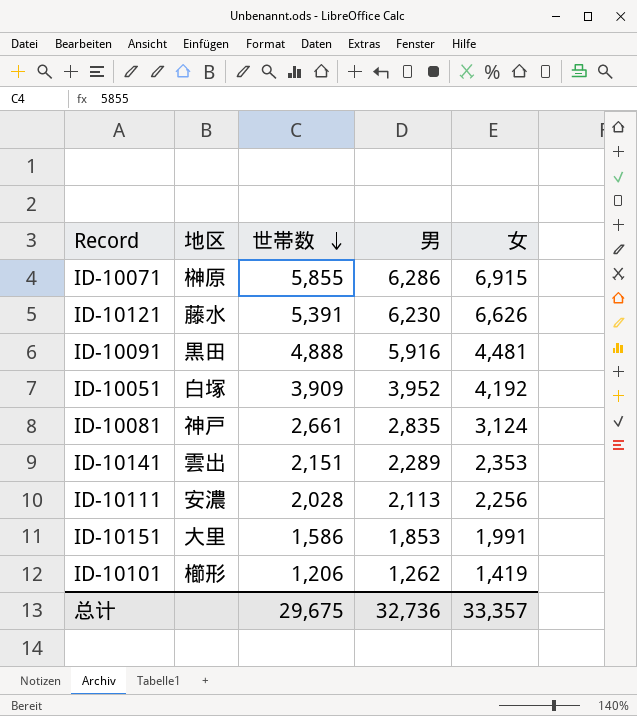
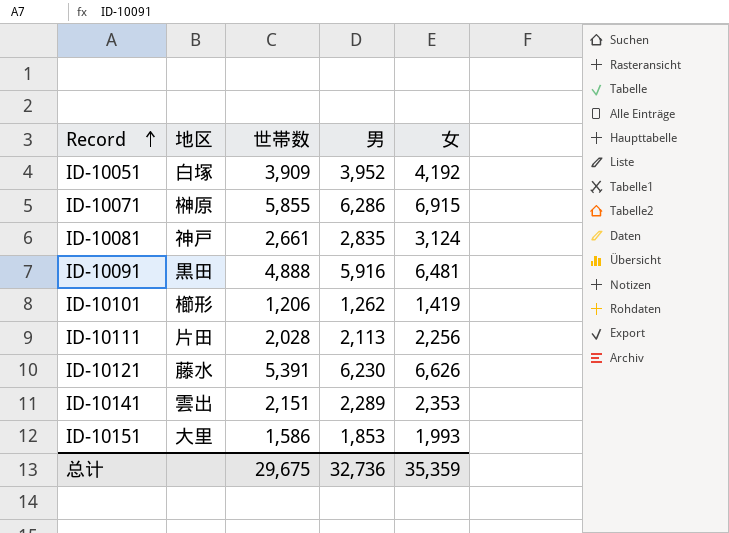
row order: 世帯数 descending -> Record ascending
ID-10091 | 女: 4,481 -> 6,481
ID-10111 | 地区: 安濃 -> 片田
ID-10151 | 女: 1,991 -> 1,993
总计 | 女: 33,357 -> 35,359

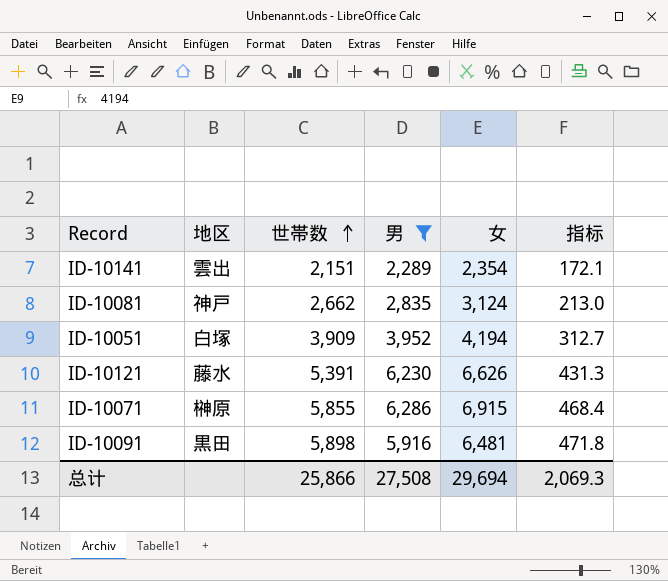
filter: none -> 男 >= 2,289
row order: Record ascending -> 世帯数 ascending
column 指标 | formula: none -> [世帯数] * 0.08
ID-10141 | 女: 2,353 -> 2,354
ID-10081 | 世帯数: 2,661 -> 2,662
ID-10051 | 女: 4,192 -> 4,194
ID-10091 | 世帯数: 4,888 -> 5,898
总计 | 世帯数: 29,675 -> 25,866
总计 | 男: 32,736 -> 27,508
总计 | 女: 35,359 -> 29,694

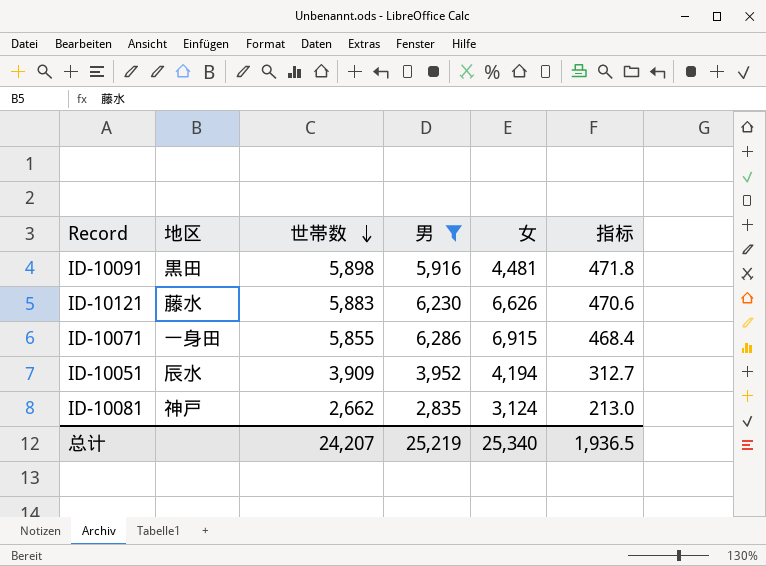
row order: 世帯数 ascending -> 世帯数 descending
row ID-10141: 雲出 | 2,151 | 2,289 | 2,354 | 172.1 -> none
ID-10091 | 女: 6,481 -> 4,481
ID-10121 | 世帯数: 5,391 -> 5,883
ID-10121 | 指标: 431.3 -> 470.6
ID-10071 | 地区: 榊原 -> 一身田
ID-10051 | 地区: 白塚 -> 辰水
总计 | 世帯数: 25,866 -> 24,207
总计 | 男: 27,508 -> 25,219
总计 | 女: 29,694 -> 25,340
总计 | 指标: 2,069.3 -> 1,936.5

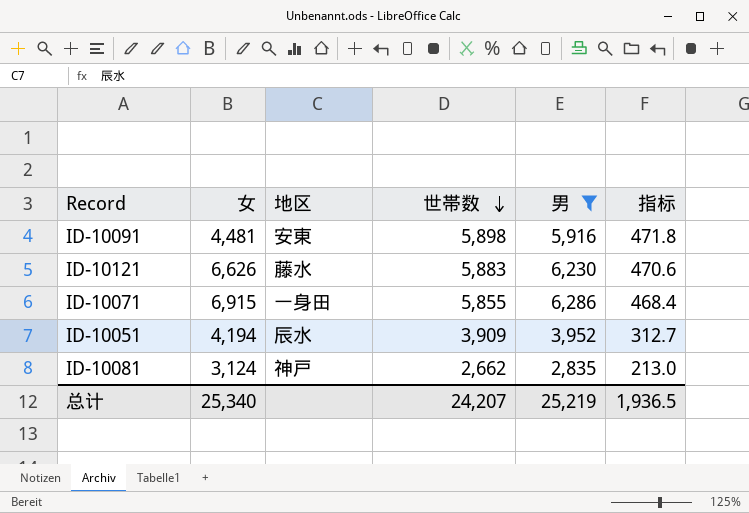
column 女 | position: 5 -> 2
ID-10091 | 地区: 黒田 -> 安東

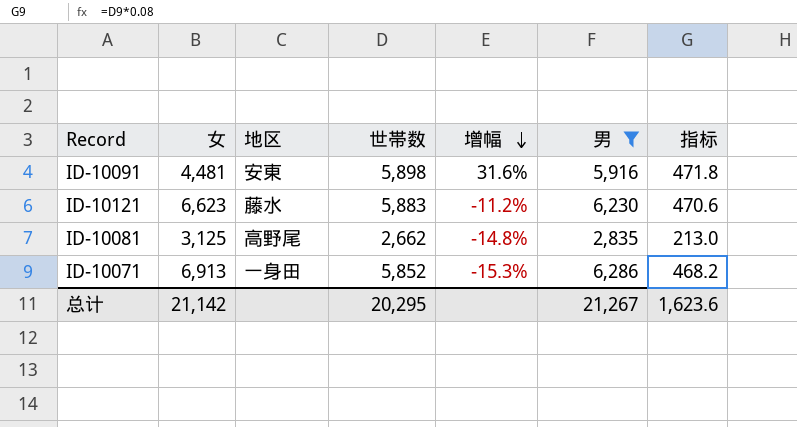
row order: 世帯数 descending -> 增幅 descending
column 增幅 | formula: none -> ([世帯数] - [女]) / [女]
row ID-10051: 4,194 | 辰水 | 3,909 | 3,952 | 312.7 -> none
ID-10121 | 女: 6,626 -> 6,623
ID-10081 | 女: 3,124 -> 3,125
ID-10081 | 地区: 神戸 -> 高野尾
ID-10071 | 女: 6,915 -> 6,913
ID-10071 | 世帯数: 5,855 -> 5,852
ID-10071 | 指标: 468.4 -> 468.2
总计 | 女: 25,340 -> 21,142
总计 | 世帯数: 24,207 -> 20,295
总计 | 男: 25,219 -> 21,267
总计 | 指标: 1,936.5 -> 1,623.6

